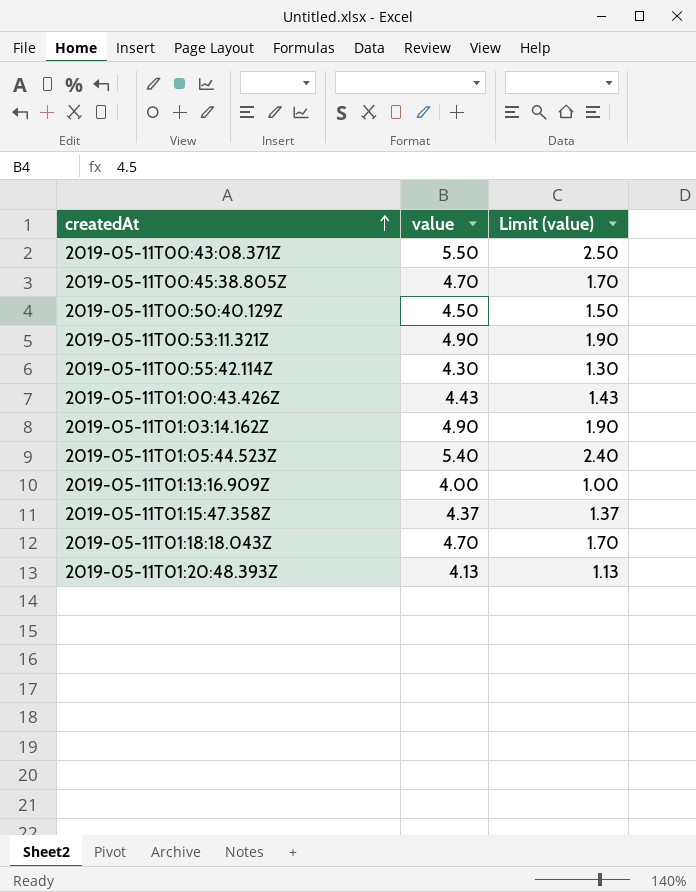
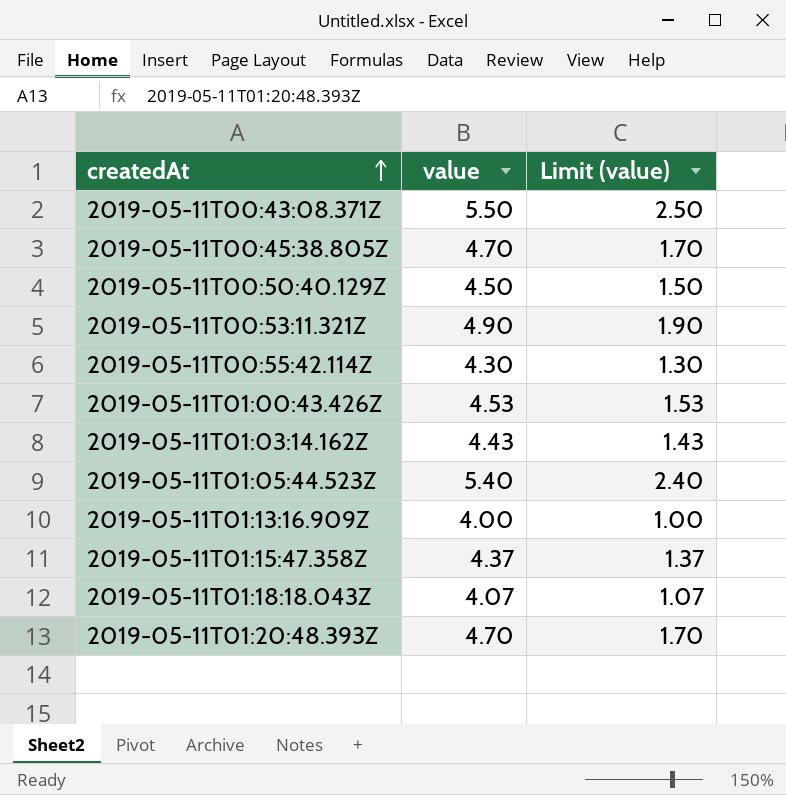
2019-05-11T01:00:43.426Z | value: 4.43 -> 4.53
2019-05-11T01:00:43.426Z | Limit (value): 1.43 -> 1.53
2019-05-11T01:03:14.162Z | value: 4.90 -> 4.43
2019-05-11T01:03:14.162Z | Limit (value): 1.90 -> 1.43
2019-05-11T01:18:18.043Z | value: 4.70 -> 4.07
2019-05-11T01:18:18.043Z | Limit (value): 1.70 -> 1.07
2019-05-11T01:20:48.393Z | value: 4.13 -> 4.70
2019-05-11T01:20:48.393Z | Limit (value): 1.13 -> 1.70

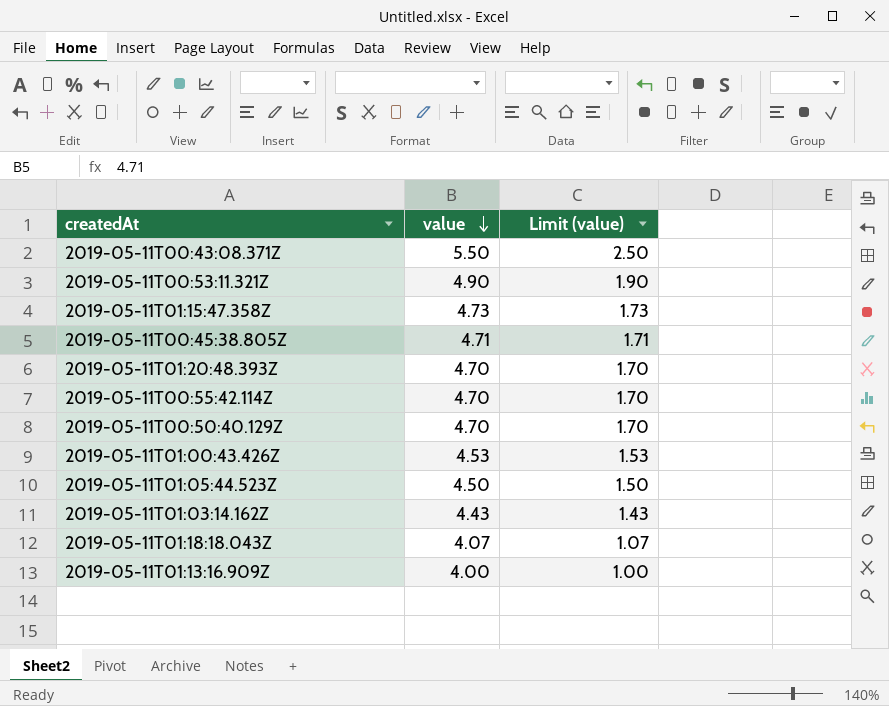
row order: createdAt ascending -> value descending
2019-05-11T01:15:47.358Z | value: 4.37 -> 4.73
2019-05-11T01:15:47.358Z | Limit (value): 1.37 -> 1.73
2019-05-11T00:45:38.805Z | value: 4.70 -> 4.71
2019-05-11T00:45:38.805Z | Limit (value): 1.70 -> 1.71
2019-05-11T00:55:42.114Z | value: 4.30 -> 4.70
2019-05-11T00:55:42.114Z | Limit (value): 1.30 -> 1.70
2019-05-11T00:50:40.129Z | value: 4.50 -> 4.70
2019-05-11T00:50:40.129Z | Limit (value): 1.50 -> 1.70
2019-05-11T01:05:44.523Z | value: 5.40 -> 4.50
2019-05-11T01:05:44.523Z | Limit (value): 2.40 -> 1.50

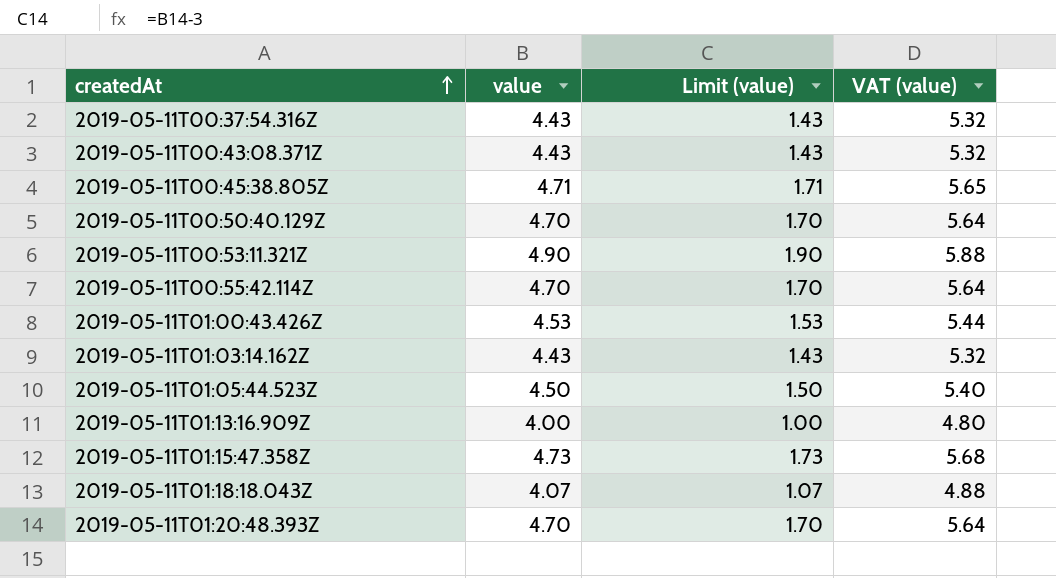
row order: value descending -> createdAt ascending
column VAT (value) | formula: none -> [value] * 1.2
row 2019-05-11T00:37:54.316Z: none -> 4.43 | 1.43 | 5.32
2019-05-11T00:43:08.371Z | value: 5.50 -> 4.43
2019-05-11T00:43:08.371Z | Limit (value): 2.50 -> 1.43

